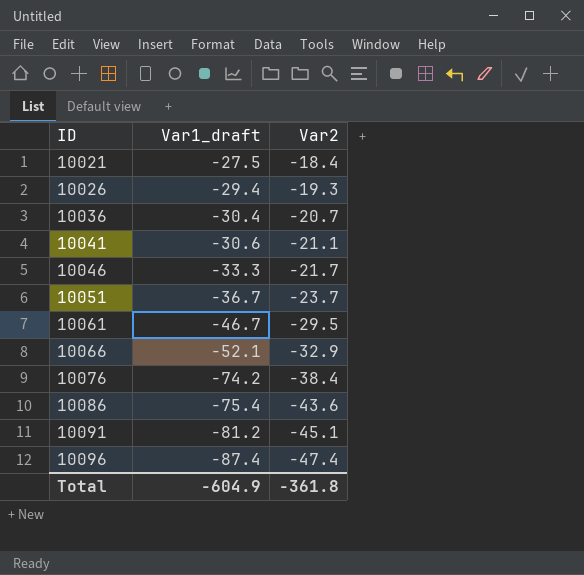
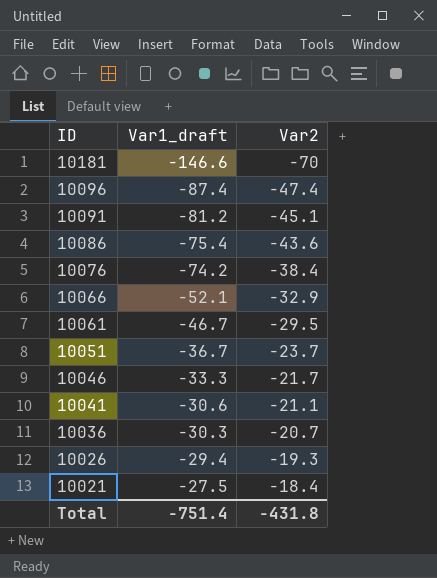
row order: ID ascending -> ID descending
row 10181: none -> -146.6 | -70
10036 | Var1_draft: -30.4 -> -30.3
Total | Var1_draft: -604.9 -> -751.4
Total | Var2: -361.8 -> -431.8

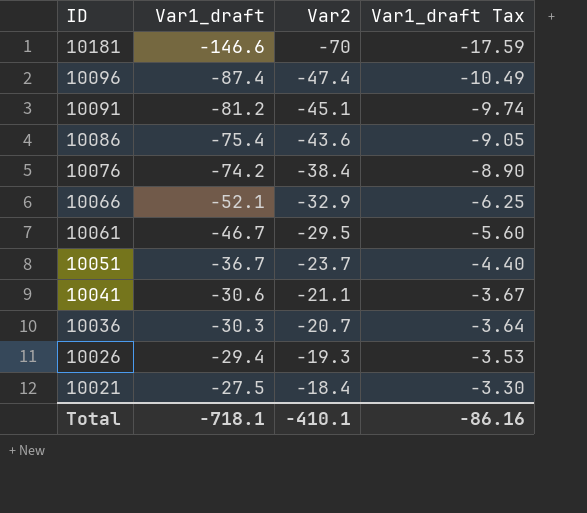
column Var1_draft Tax | formula: none -> [Var1_draft] * 0.12
row 10046: -33.3 | -21.7 -> none
Total | Var1_draft: -751.4 -> -718.1
Total | Var2: -431.8 -> -410.1

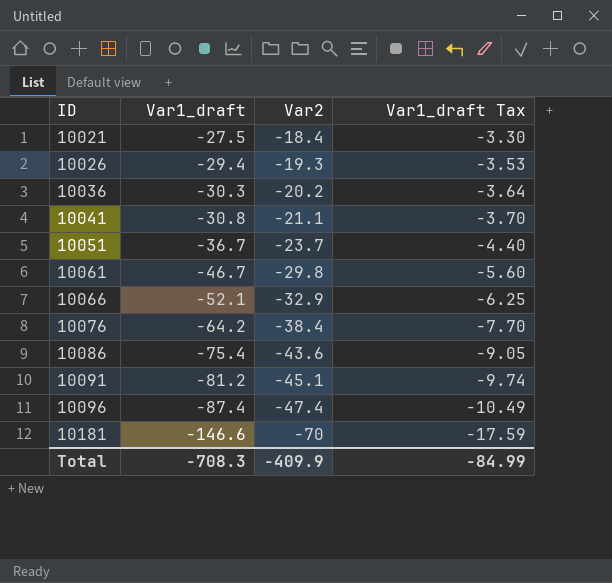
row order: ID descending -> ID ascending
10036 | Var2: -20.7 -> -20.2
10041 | Var1_draft: -30.6 -> -30.8
10041 | Var1_draft Tax: -3.67 -> -3.70
10061 | Var2: -29.5 -> -29.8
10076 | Var1_draft: -74.2 -> -64.2
10076 | Var1_draft Tax: -8.90 -> -7.70
Total | Var1_draft: -718.1 -> -708.3
Total | Var2: -410.1 -> -409.9
Total | Var1_draft Tax: -86.16 -> -84.99

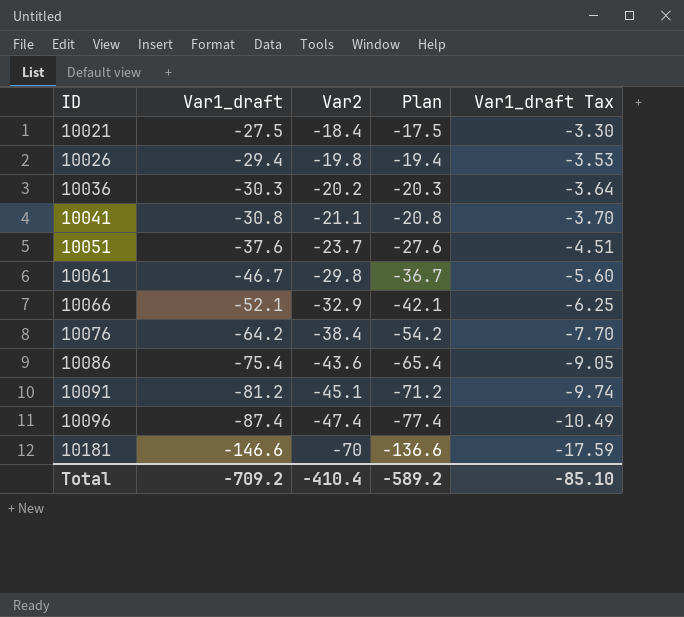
column Plan | formula: none -> [Var1_draft] + 10
10026 | Var2: -19.3 -> -19.8
10051 | Var1_draft: -36.7 -> -37.6
10051 | Var1_draft Tax: -4.40 -> -4.51
Total | Var1_draft: -708.3 -> -709.2
Total | Var2: -409.9 -> -410.4
Total | Var1_draft Tax: -84.99 -> -85.10

